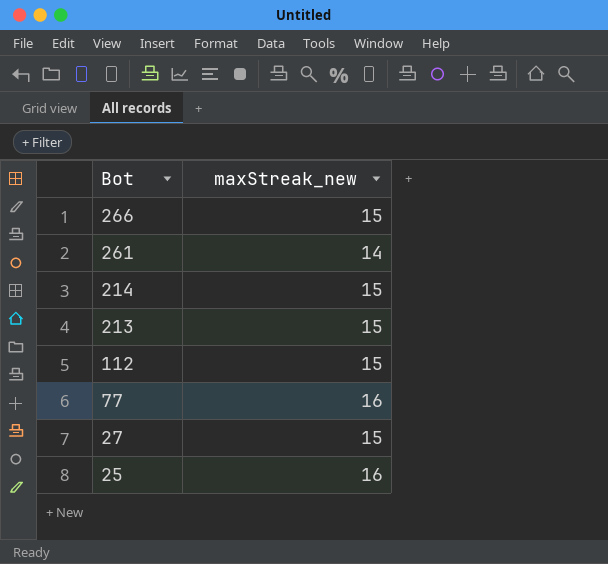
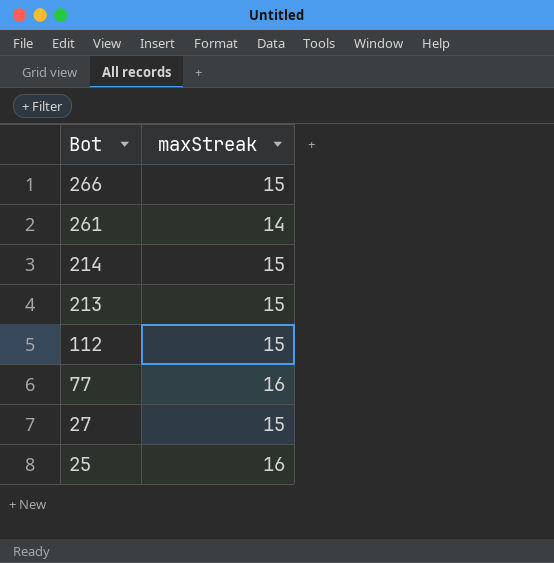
column name: maxStreak_new -> maxStreak

